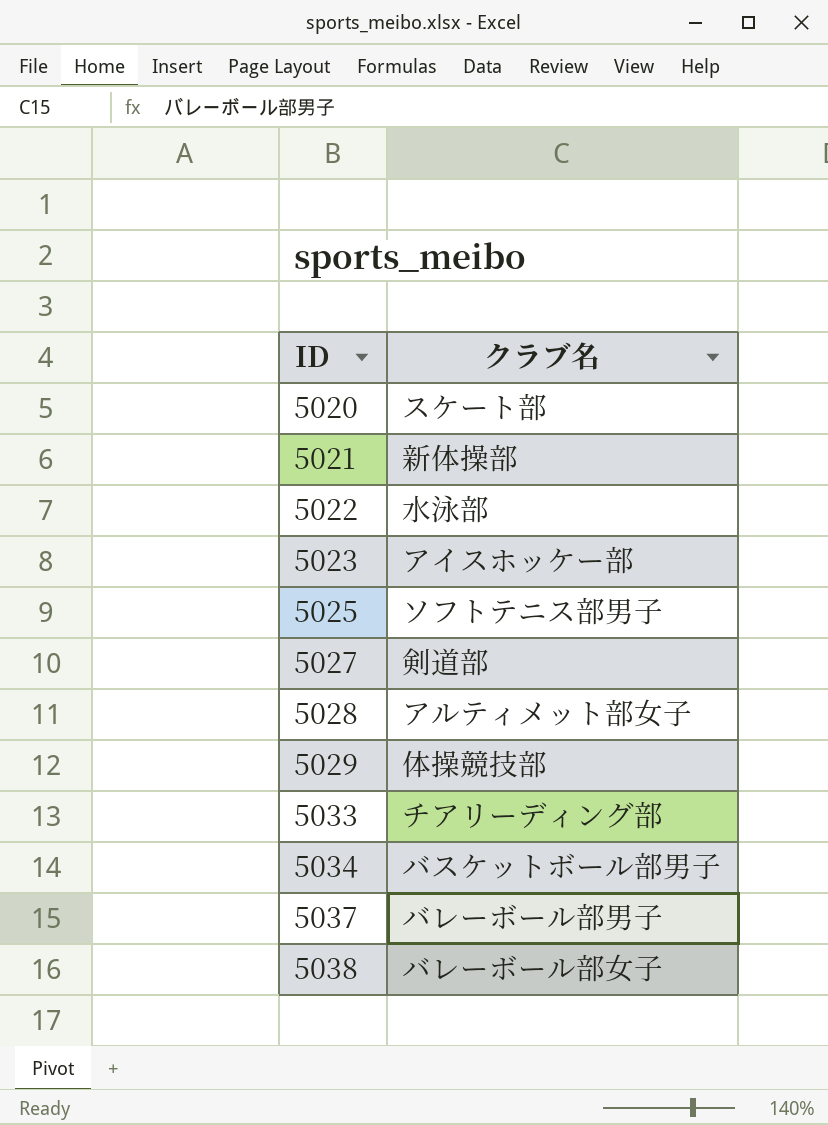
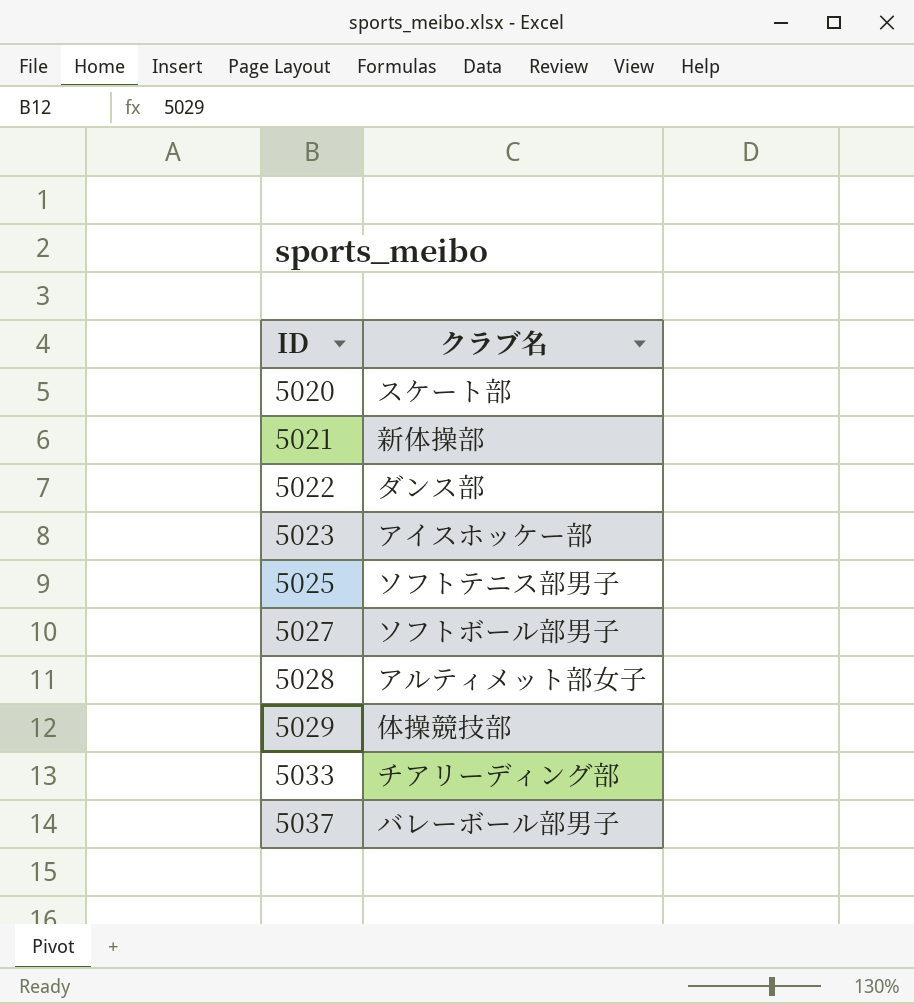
row 5034: バスケットボール部男子 -> none
row 5038: バレーボール部女子 -> none
5022 | クラブ名: 水泳部 -> ダンス部
5027 | クラブ名: 剣道部 -> ソフトボール部男子

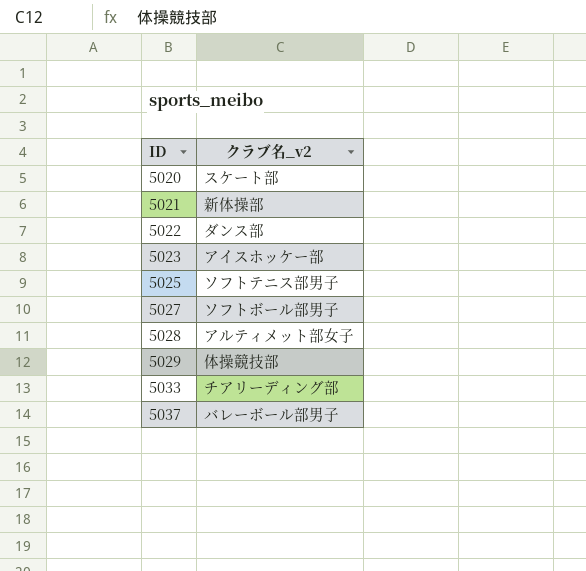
column name: クラブ名 -> クラブ名_v2

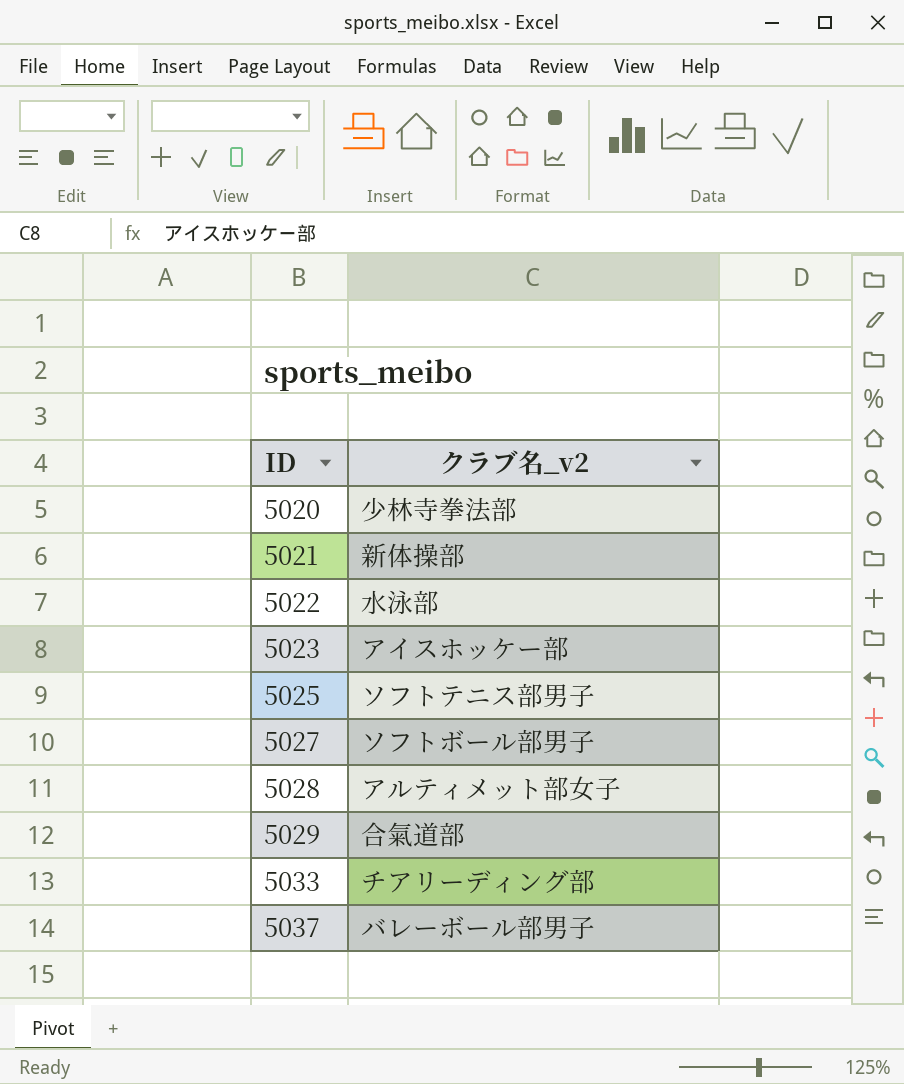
5020 | クラブ名_v2: スケート部 -> 少林寺拳法部
5022 | クラブ名_v2: ダンス部 -> 水泳部
5029 | クラブ名_v2: 体操競技部 -> 合氣道部

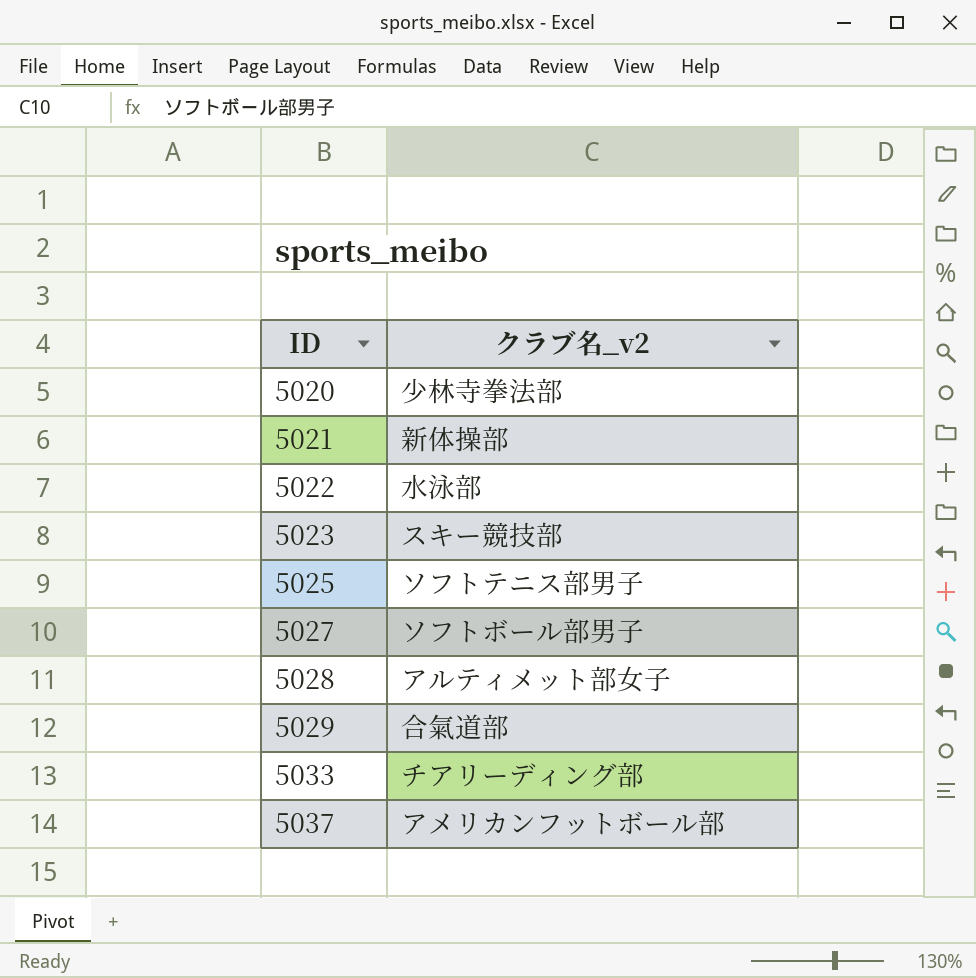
5023 | クラブ名_v2: アイスホッケー部 -> スキー競技部
5037 | クラブ名_v2: バレーボール部男子 -> アメリカンフットボール部

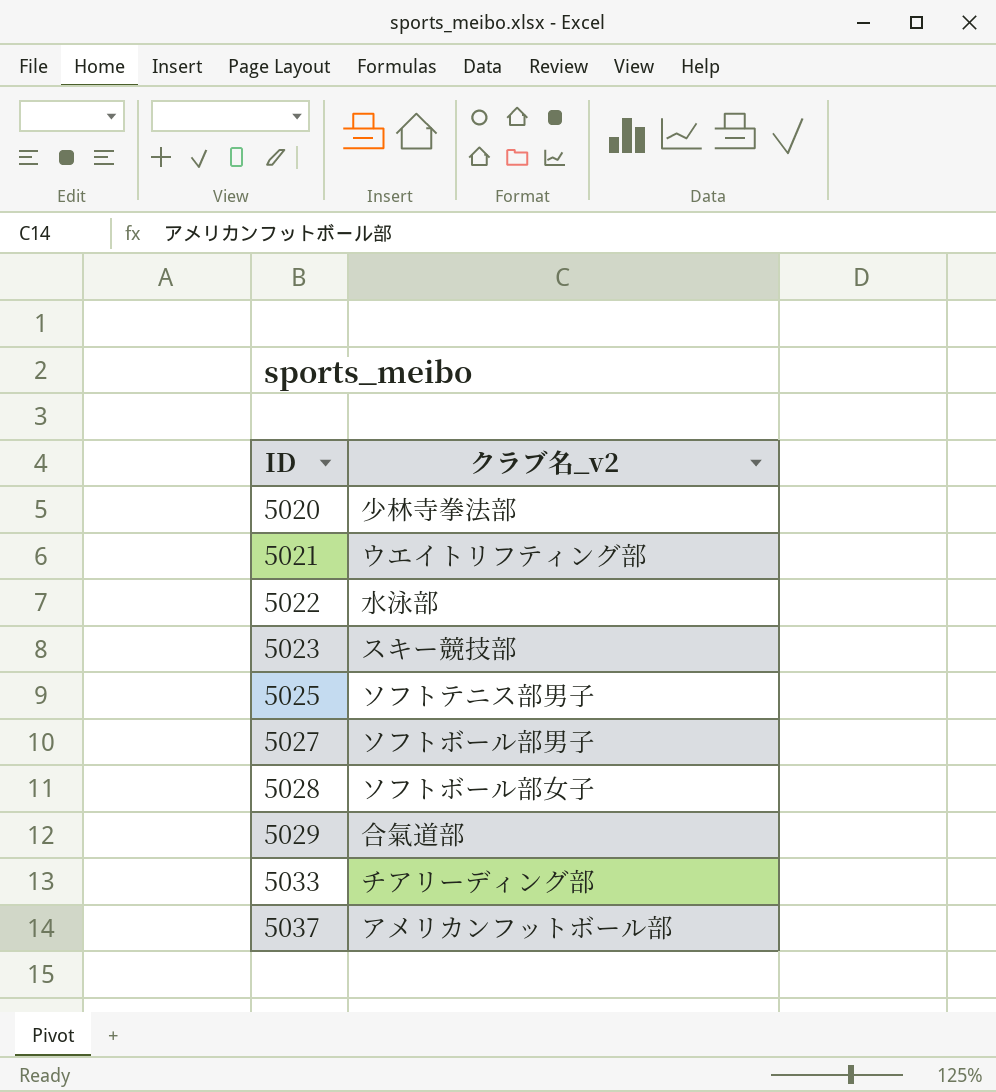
5021 | クラブ名_v2: 新体操部 -> ウエイトリフティング部
5028 | クラブ名_v2: アルティメット部女子 -> ソフトボール部女子

